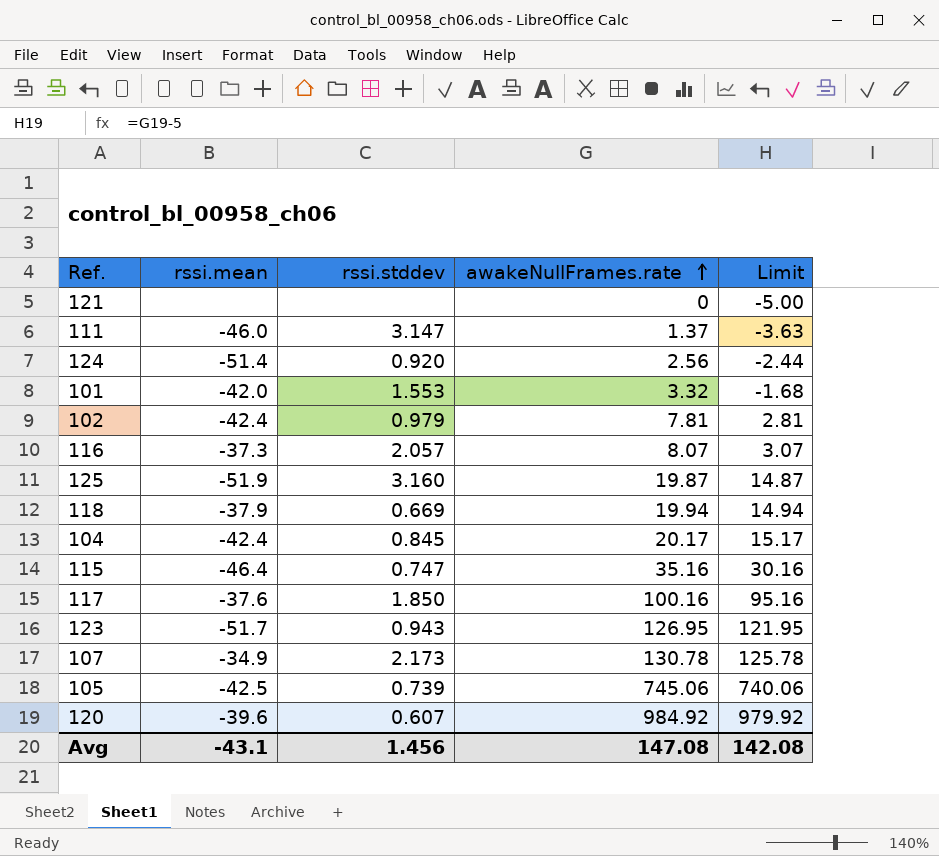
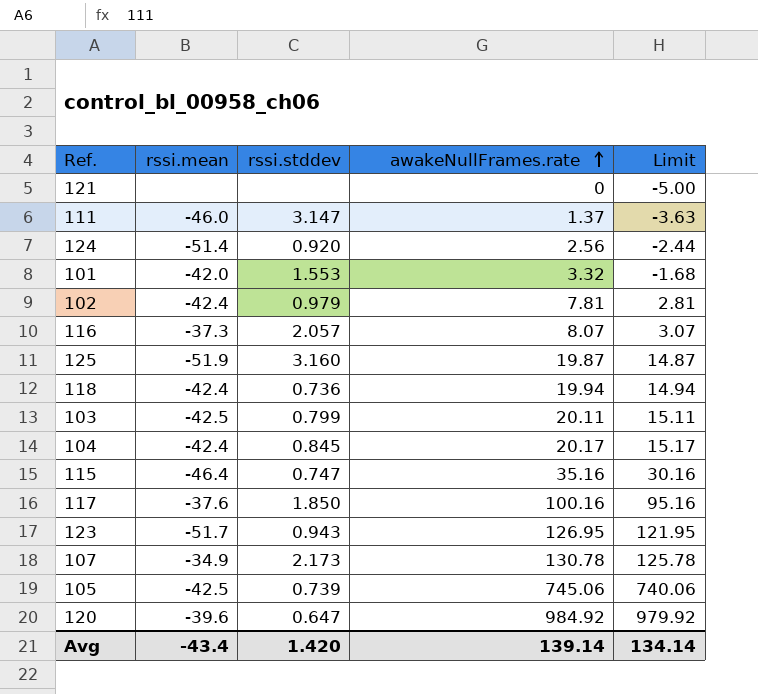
118 | rssi.mean: -37.9 -> -42.4
118 | rssi.stddev: 0.669 -> 0.736
row 103: none -> -42.5 | 0.799 | 20.11 | 15.11
120 | rssi.stddev: 0.607 -> 0.647
Avg | rssi.mean: -43.1 -> -43.4
Avg | rssi.stddev: 1.456 -> 1.420
Avg | awakeNullFrames.rate: 147.08 -> 139.14
Avg | Limit: 142.08 -> 134.14

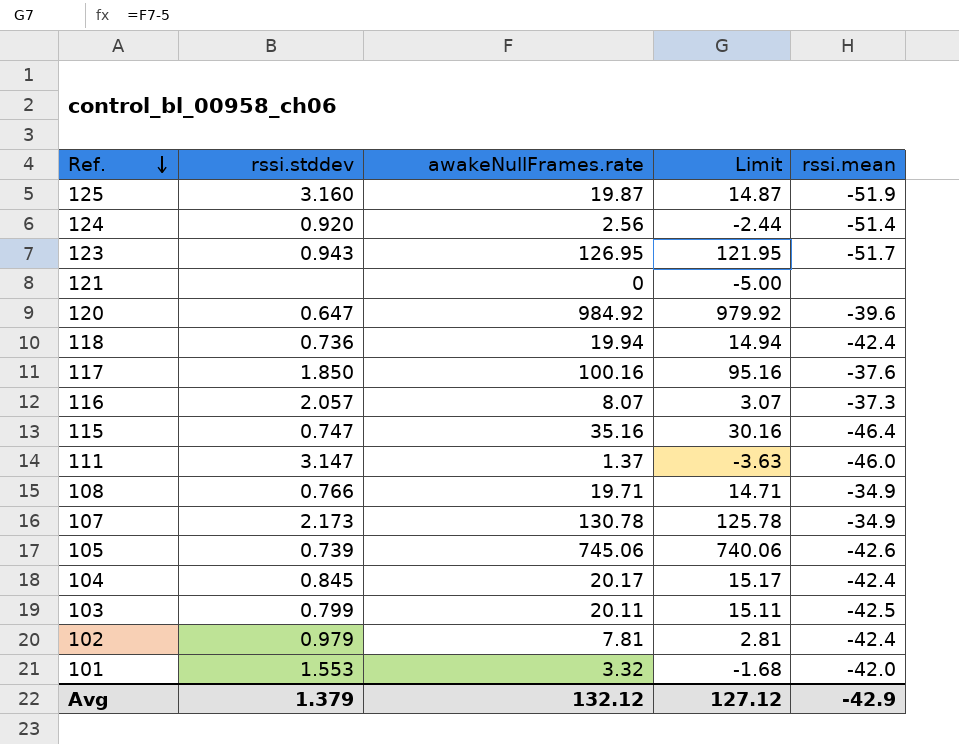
row order: awakeNullFrames.rate ascending -> Ref. descending
column rssi.mean | position: 2 -> 5
row 108: none -> 0.766 | 19.71 | 14.71 | -34.9
105 | rssi.mean: -42.5 -> -42.6
Avg | rssi.stddev: 1.420 -> 1.379
Avg | awakeNullFrames.rate: 139.14 -> 132.12
Avg | Limit: 134.14 -> 127.12
Avg | rssi.mean: -43.4 -> -42.9

